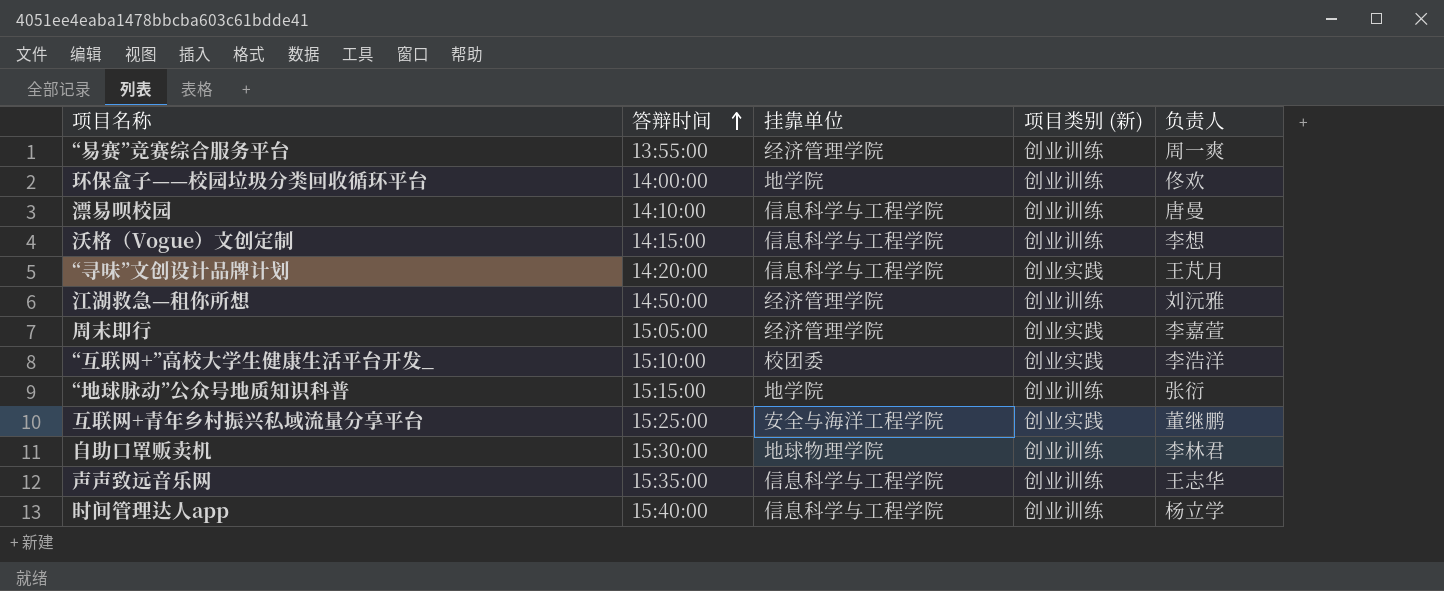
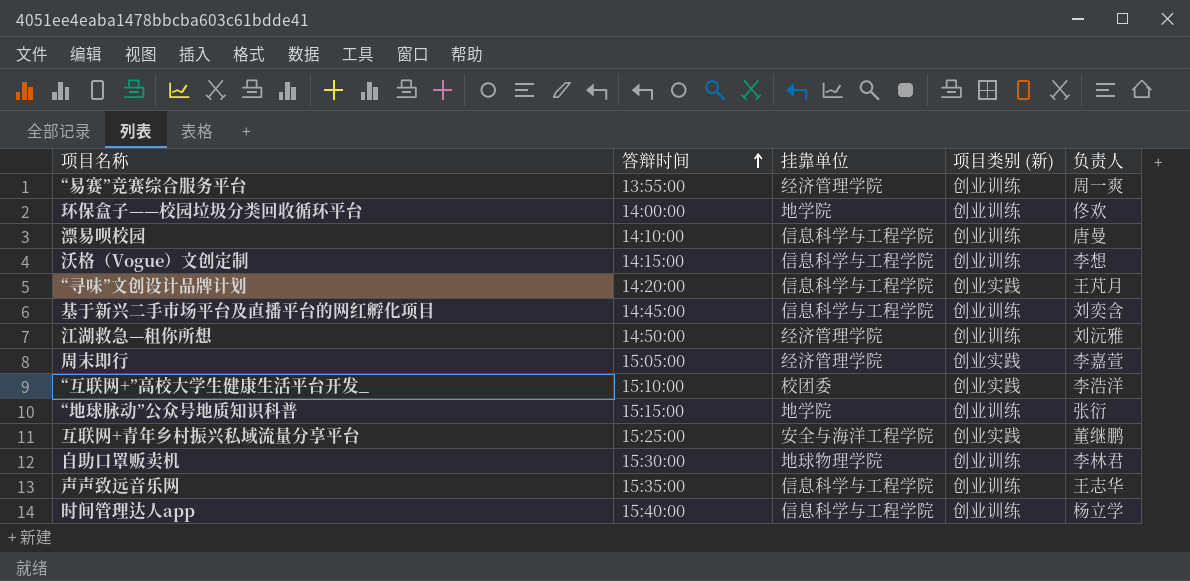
row 基于新兴二手市场平台及直播平台的网红孵化项目: none -> 14:45:00 | 信息科学与工程学院 | 创业训练 | 刘奕含

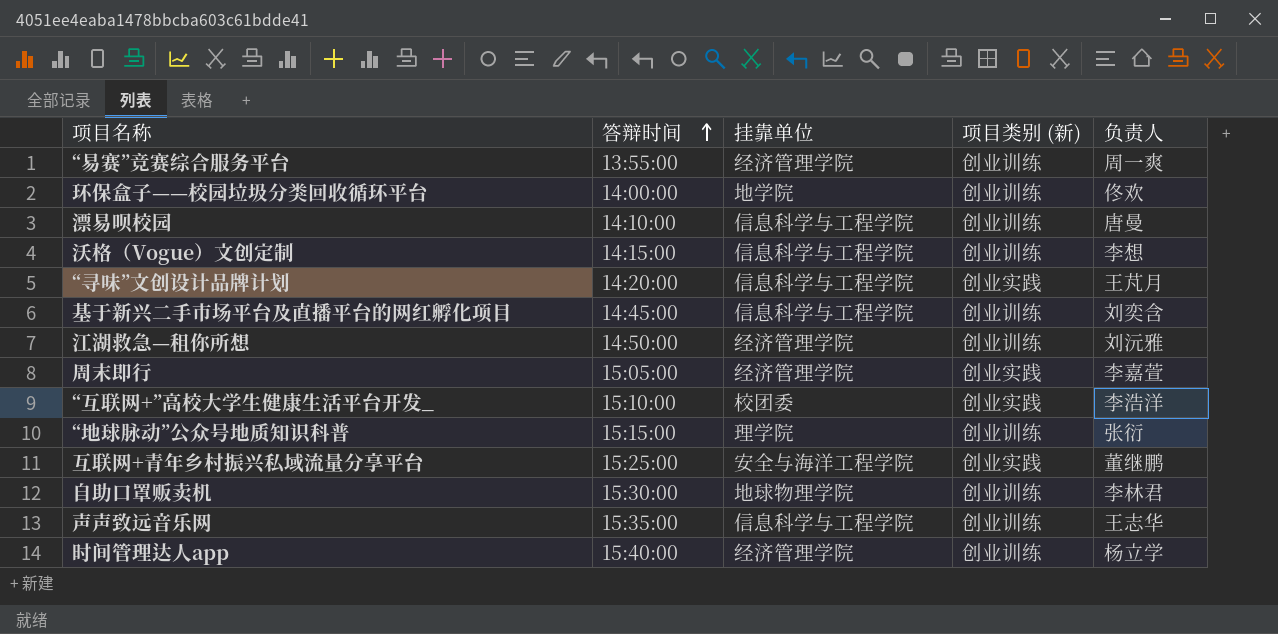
“地球脉动”公众号地质知识科普 | 挂靠单位: 地学院 -> 理学院
时间管理达人app | 挂靠单位: 信息科学与工程学院 -> 经济管理学院

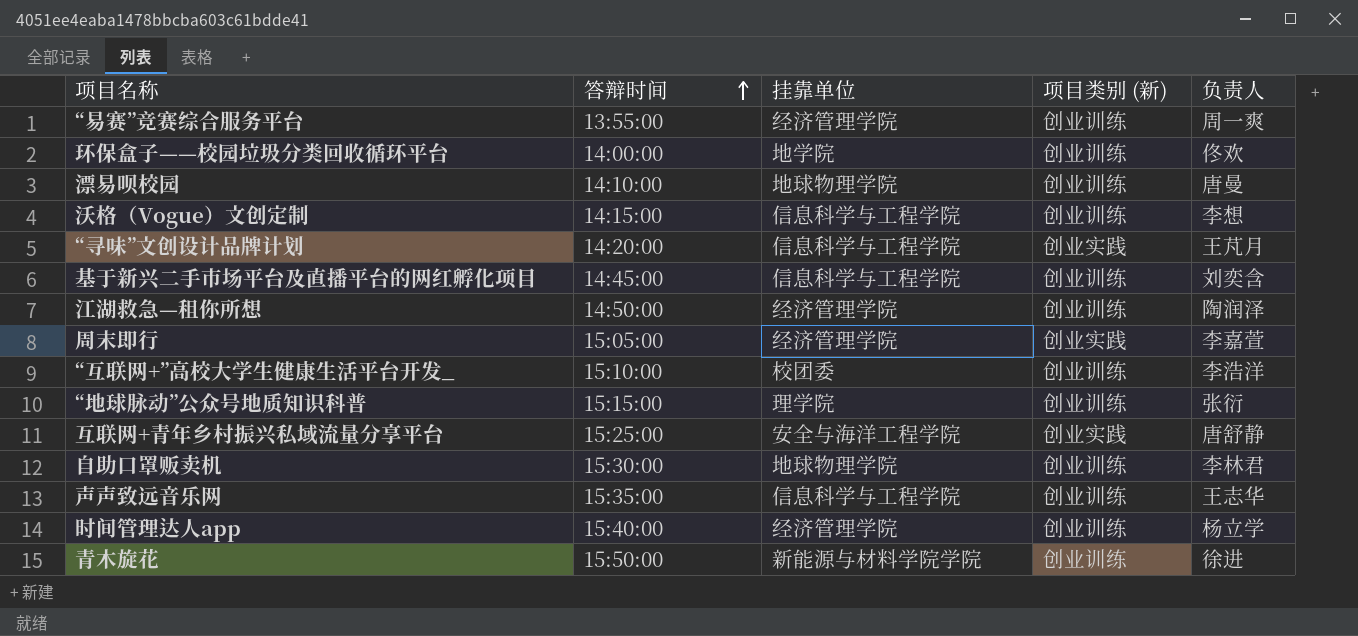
漂易呗校园 | 挂靠单位: 信息科学与工程学院 -> 地球物理学院
江湖救急—租你所想 | 负责人: 刘沅雅 -> 陶润泽
“互联网+”高校大学生健康生活平台开发_ | 项目类别 (新): 创业实践 -> 创业训练
互联网+青年乡村振兴私域流量分享平台 | 负责人: 董继鹏 -> 唐舒静
row 青木旋花: none -> 15:50:00 | 新能源与材料学院学院 | 创业训练 | 徐进

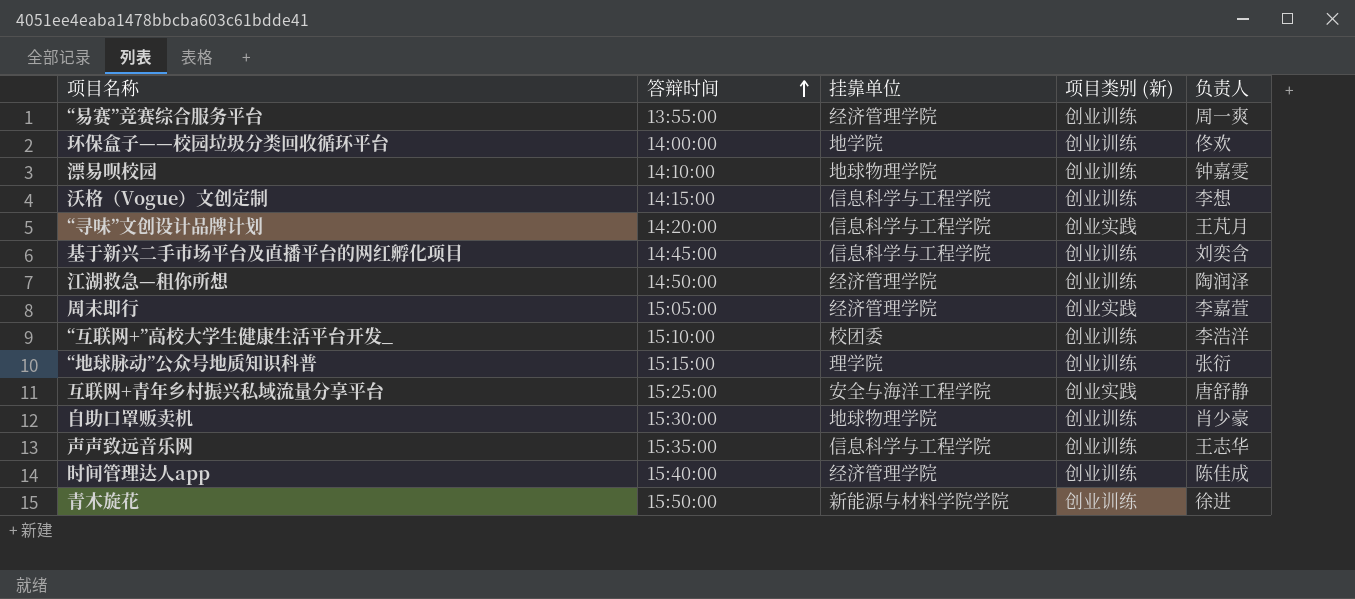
漂易呗校园 | 负责人: 唐曼 -> 钟嘉雯
自助口罩贩卖机 | 负责人: 李林君 -> 肖少豪
时间管理达人app | 负责人: 杨立学 -> 陈佳成

